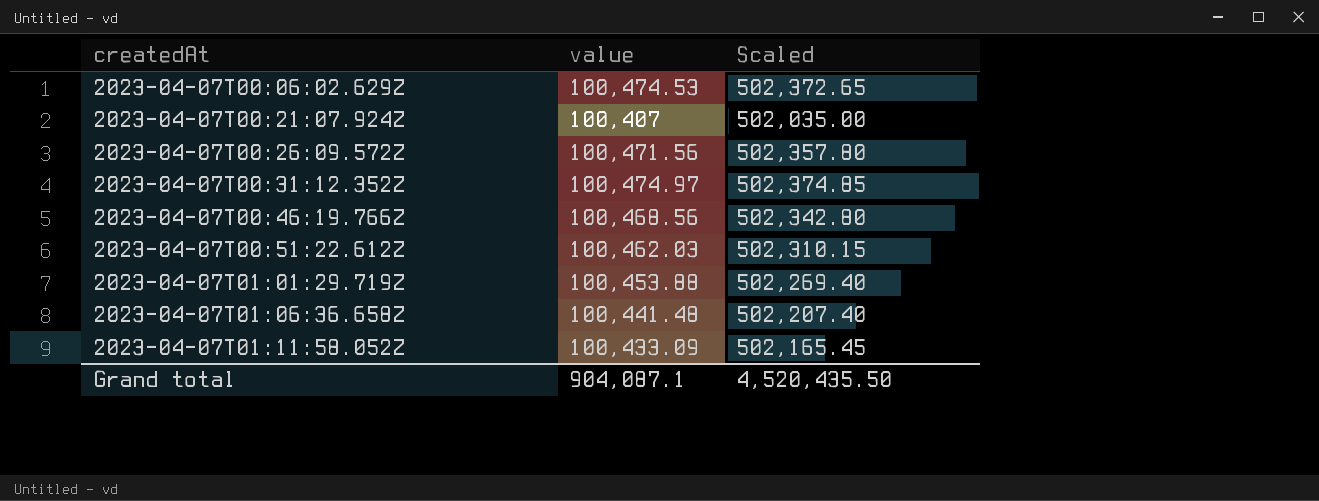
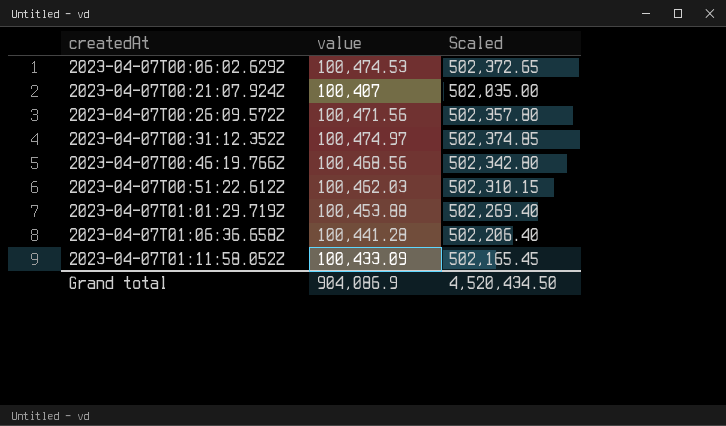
2023-04-07T01:06:36.658Z | value: 100,441.48 -> 100,441.28
2023-04-07T01:06:36.658Z | Scaled: 502,207.40 -> 502,206.40
Grand total | value: 904,087.1 -> 904,086.9
Grand total | Scaled: 4,520,435.50 -> 4,520,434.50

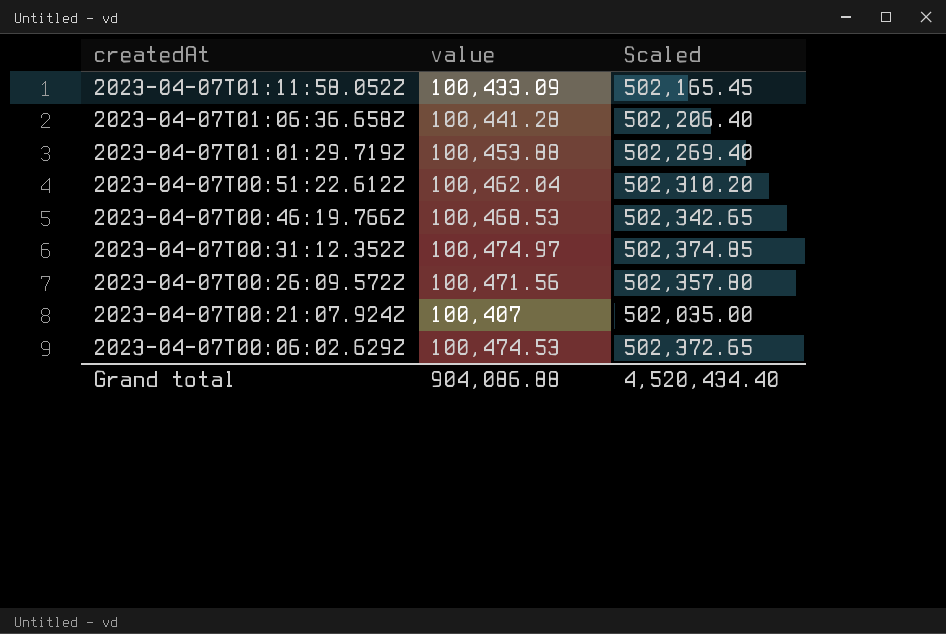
row order: createdAt ascending -> createdAt descending
2023-04-07T00:51:22.612Z | value: 100,462.03 -> 100,462.04
2023-04-07T00:51:22.612Z | Scaled: 502,310.15 -> 502,310.20
2023-04-07T00:46:19.766Z | value: 100,468.56 -> 100,468.53
2023-04-07T00:46:19.766Z | Scaled: 502,342.80 -> 502,342.65
Grand total | value: 904,086.9 -> 904,086.88
Grand total | Scaled: 4,520,434.50 -> 4,520,434.40

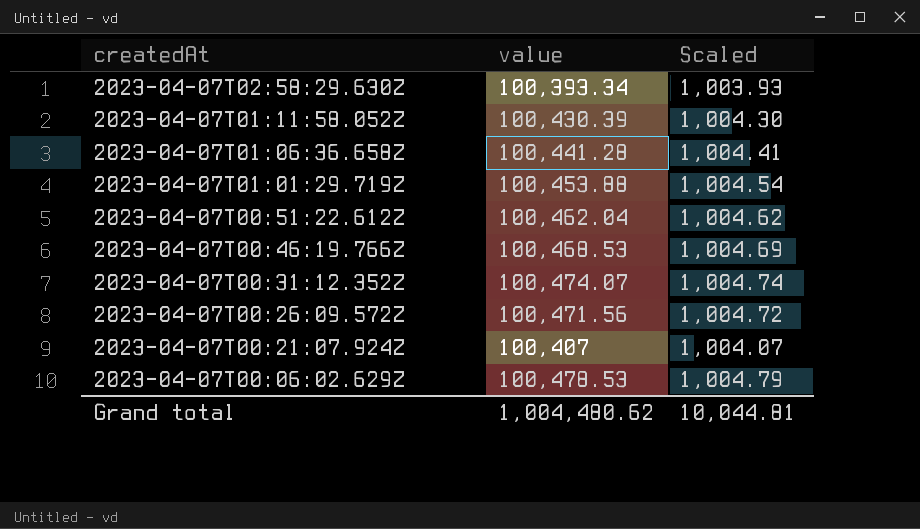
column Scaled | formula: [value] * 5 -> [value] * 0.01
row 2023-04-07T02:58:29.630Z: none -> 100,393.34 | 1,003.93
2023-04-07T01:11:58.052Z | value: 100,433.09 -> 100,430.39
2023-04-07T00:31:12.352Z | value: 100,474.97 -> 100,474.07
2023-04-07T00:06:02.629Z | value: 100,474.53 -> 100,478.53
Grand total | value: 904,086.88 -> 1,004,480.62
Grand total | Scaled: 4,520,434.40 -> 10,044.81

